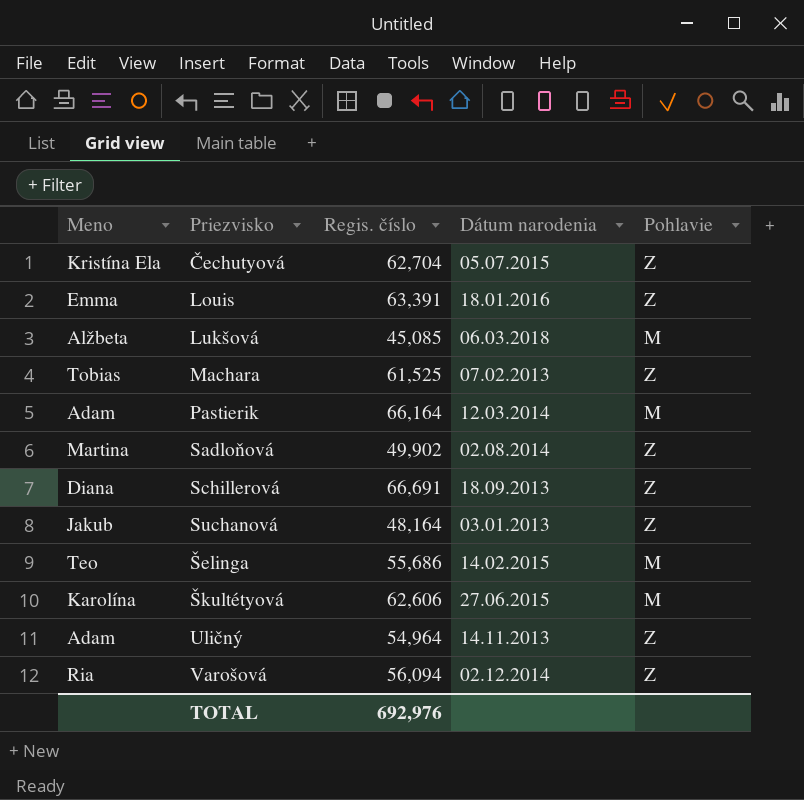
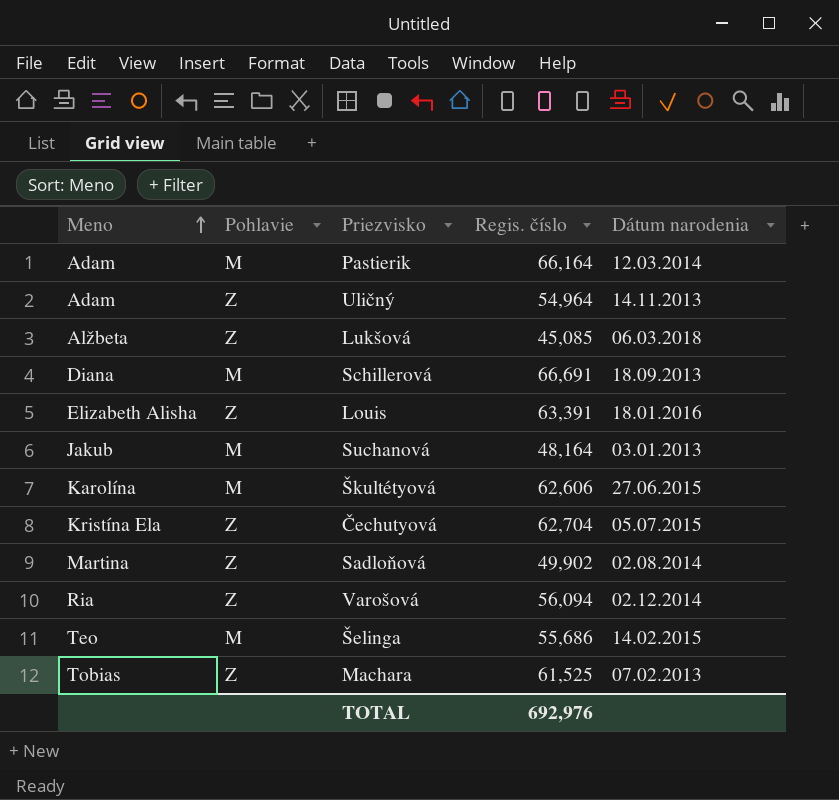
row order: none -> Meno ascending
column Pohlavie | position: 5 -> 2
Lukšová | Pohlavie: M -> Z
Schillerová | Pohlavie: Z -> M
Louis | Meno: Emma -> Elizabeth Alisha
Suchanová | Pohlavie: Z -> M

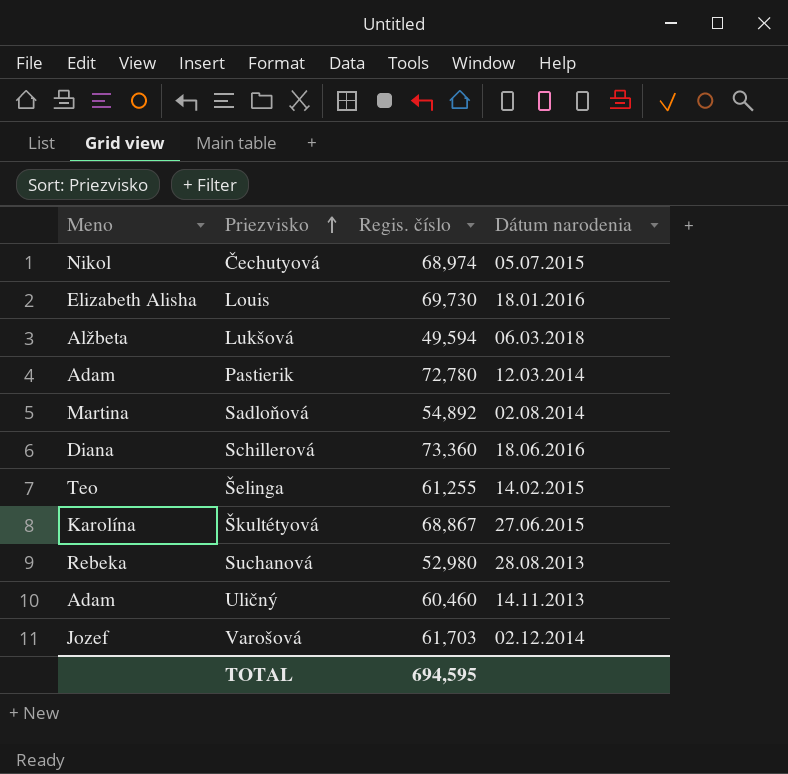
row order: Meno ascending -> Priezvisko ascending
column Pohlavie | position: 2 -> none
row Machara: Tobias | Z | 61,525 | 07.02.2013 -> none
Čechutyová | Meno: Kristína Ela -> Nikol
Čechutyová | Regis. číslo: 62,704 -> 68,974
Louis | Regis. číslo: 63,391 -> 69,730
Lukšová | Regis. číslo: 45,085 -> 49,594
Pastierik | Regis. číslo: 66,164 -> 72,780
Sadloňová | Regis. číslo: 49,902 -> 54,892
Schillerová | Regis. číslo: 66,691 -> 73,360
Schillerová | Dátum narodenia: 18.09.2013 -> 18.06.2016
Šelinga | Regis. číslo: 55,686 -> 61,255
Škultétyová | Regis. číslo: 62,606 -> 68,867
Suchanová | Meno: Jakub -> Rebeka
Suchanová | Regis. číslo: 48,164 -> 52,980
Suchanová | Dátum narodenia: 03.01.2013 -> 28.08.2013
Uličný | Regis. číslo: 54,964 -> 60,460
Varošová | Meno: Ria -> Jozef
Varošová | Regis. číslo: 56,094 -> 61,703
TOTAL | Regis. číslo: 692,976 -> 694,595

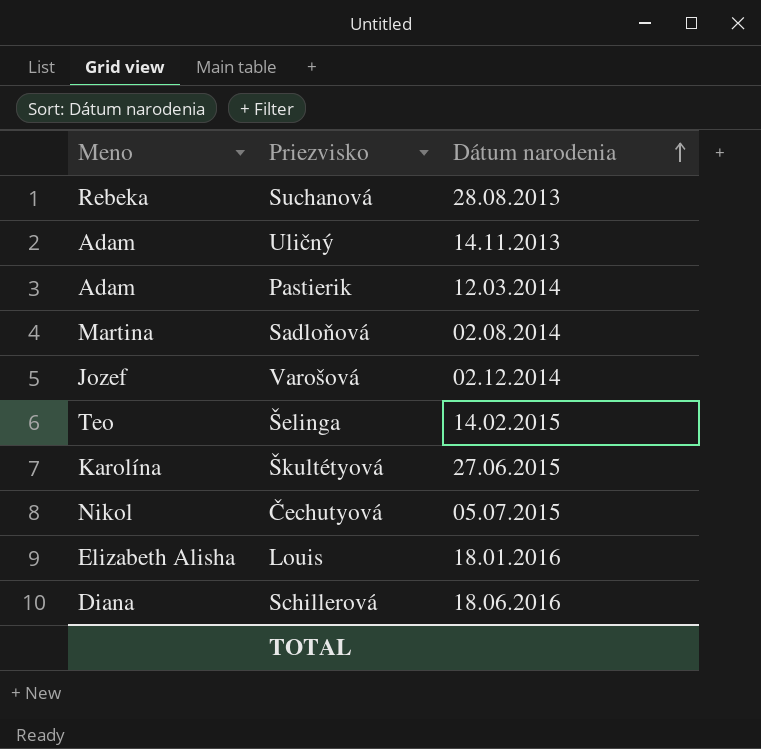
row order: Priezvisko ascending -> Dátum narodenia ascending
column Regis. číslo | position: 3 -> none
row Lukšová: Alžbeta | 49,594 | 06.03.2018 -> none

